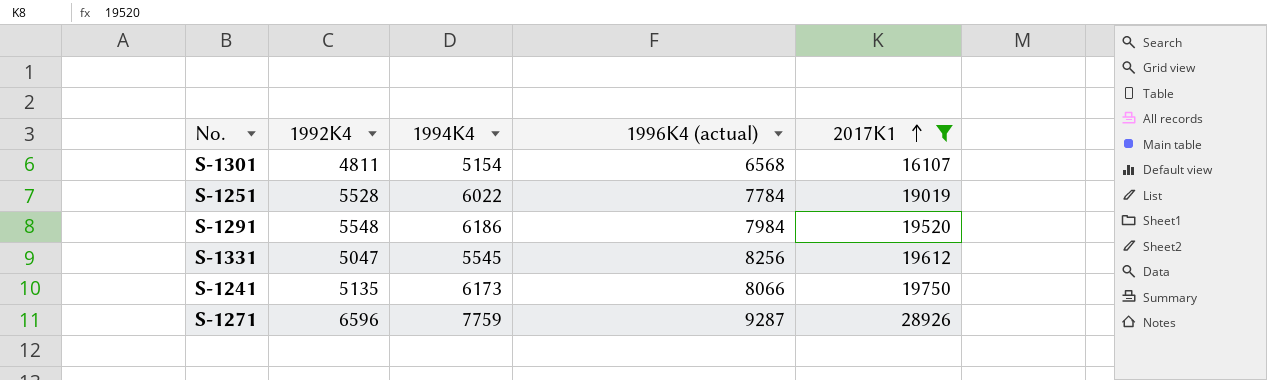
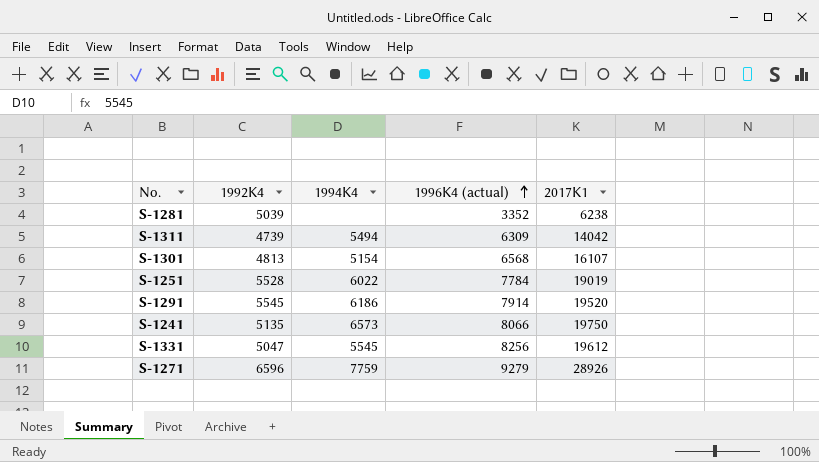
filter: 2017K1 >= 16107 -> none
row order: 2017K1 ascending -> 1996K4 (actual) ascending
S-1301 | 1992K4: 4811 -> 4813
S-1291 | 1992K4: 5548 -> 5545
S-1291 | 1996K4 (actual): 7984 -> 7914
S-1241 | 1994K4: 6173 -> 6573
S-1271 | 1996K4 (actual): 9287 -> 9279

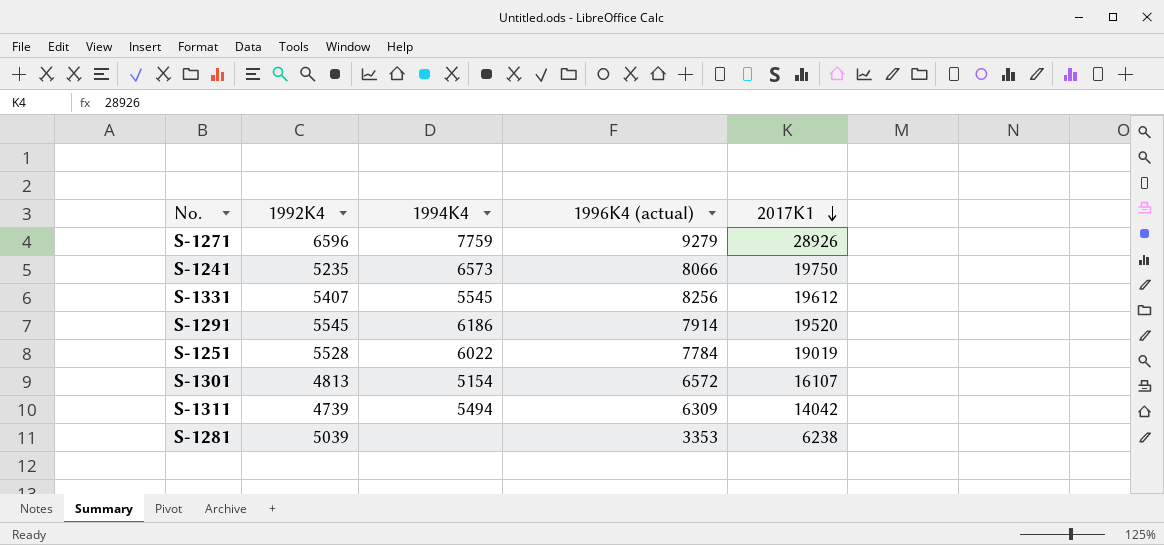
row order: 1996K4 (actual) ascending -> 2017K1 descending
S-1241 | 1992K4: 5135 -> 5235
S-1331 | 1992K4: 5047 -> 5407
S-1301 | 1996K4 (actual): 6568 -> 6572
S-1281 | 1996K4 (actual): 3352 -> 3353

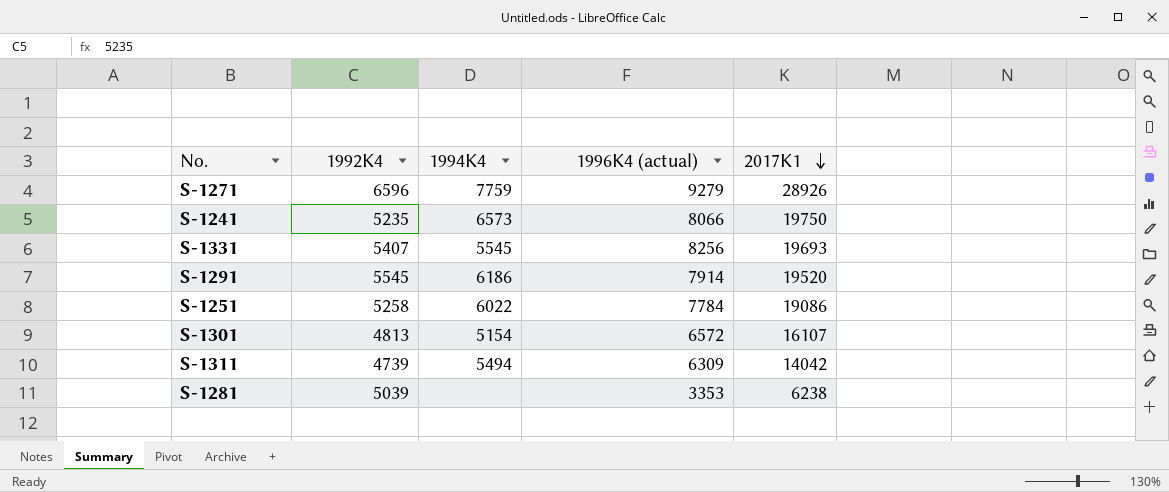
S-1331 | 2017K1: 19612 -> 19693
S-1251 | 1992K4: 5528 -> 5258
S-1251 | 2017K1: 19019 -> 19086

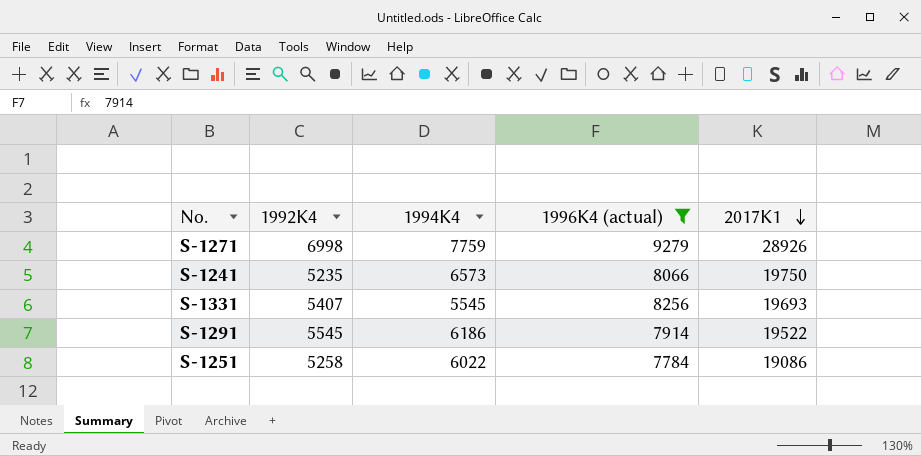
filter: none -> 1996K4 (actual) >= 7784
S-1271 | 1992K4: 6596 -> 6998
S-1291 | 2017K1: 19520 -> 19522

